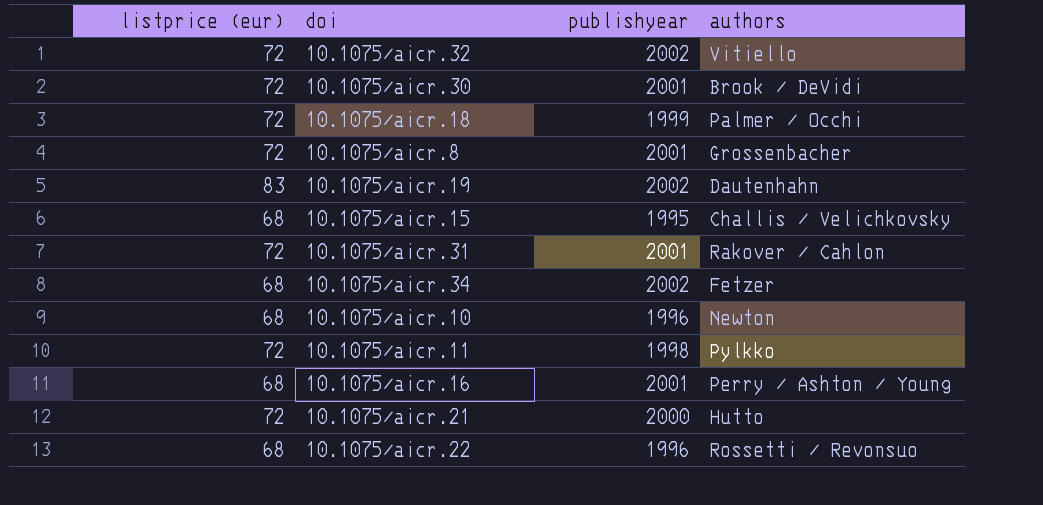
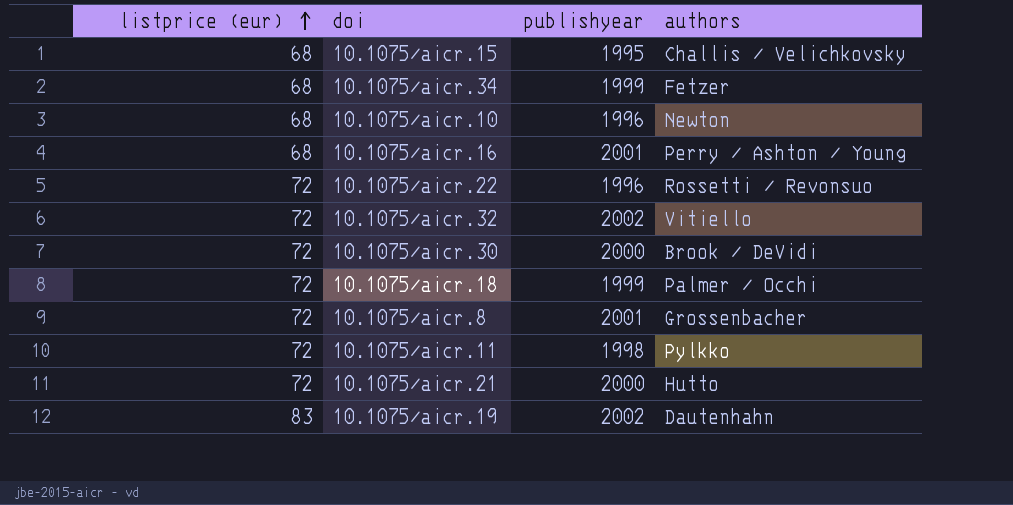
row order: none -> listprice (eur) ascending
row 10.1075/aicr.31: 72 | 2001 | Rakover / Cahlon -> none
10.1075/aicr.34 | publishyear: 2002 -> 1999
10.1075/aicr.22 | listprice (eur): 68 -> 72
10.1075/aicr.30 | publishyear: 2001 -> 2000

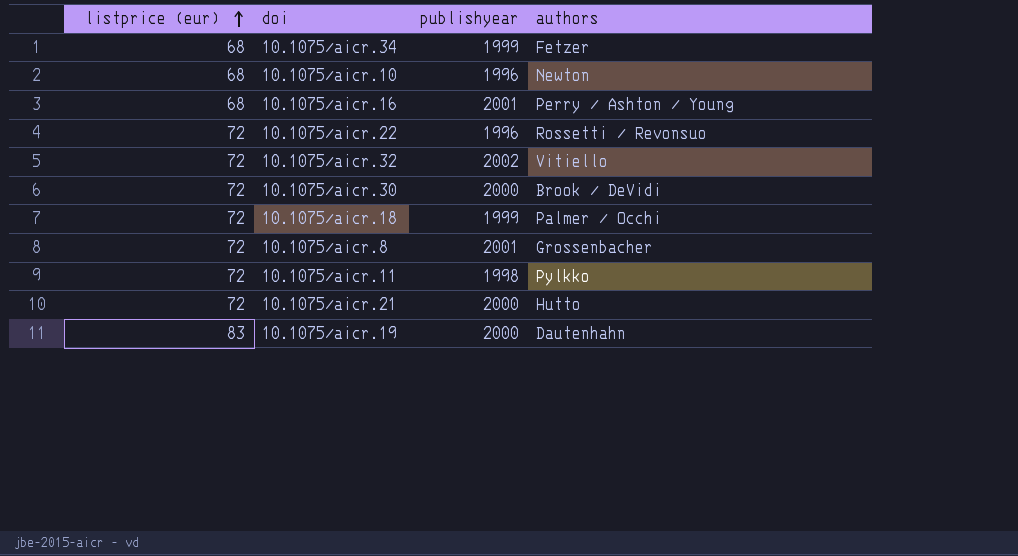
row 10.1075/aicr.15: 68 | 1995 | Challis / Velichkovsky -> none
10.1075/aicr.19 | publishyear: 2002 -> 2000

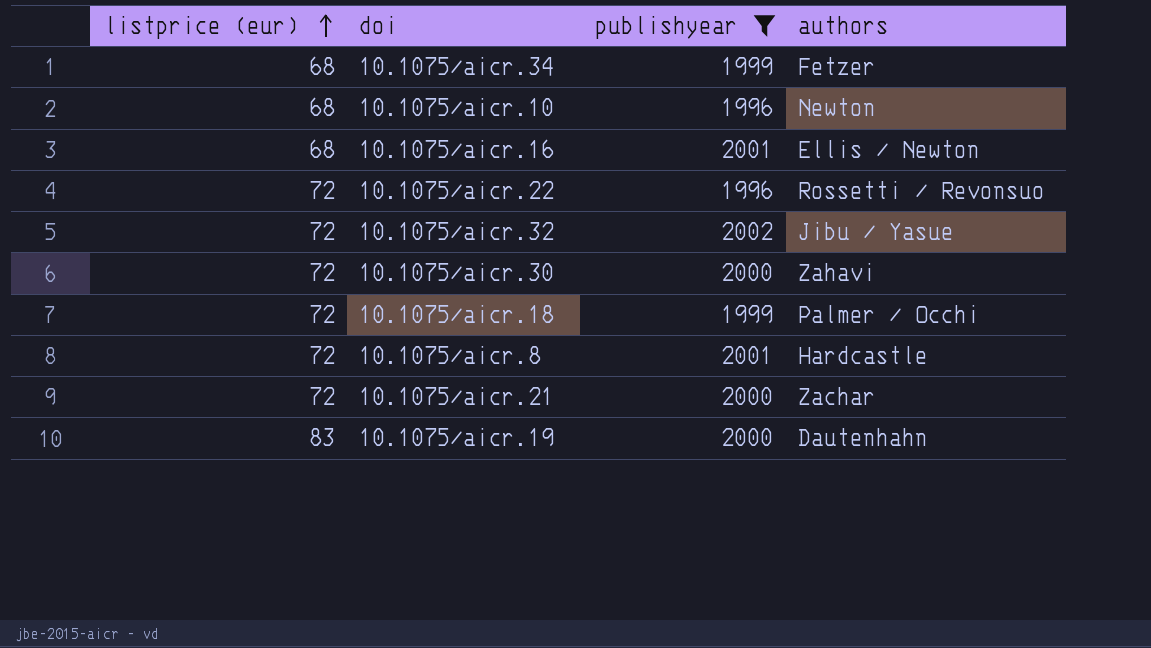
filter: none -> publishyear != 1998
10.1075/aicr.16 | authors: Perry / Ashton / Young -> Ellis / Newton
10.1075/aicr.32 | authors: Vitiello -> Jibu / Yasue
10.1075/aicr.30 | authors: Brook / DeVidi -> Zahavi
10.1075/aicr.8 | authors: Grossenbacher -> Hardcastle
10.1075/aicr.21 | authors: Hutto -> Zachar

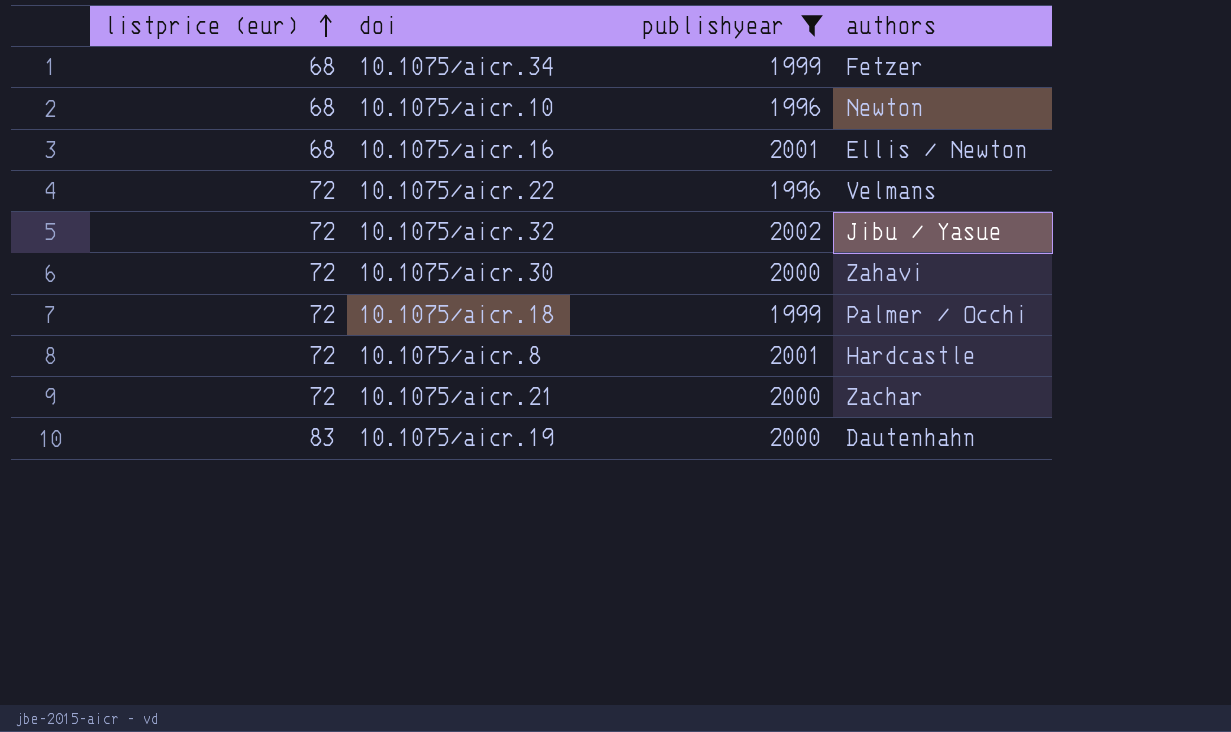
10.1075/aicr.22 | authors: Rossetti / Revonsuo -> Velmans

